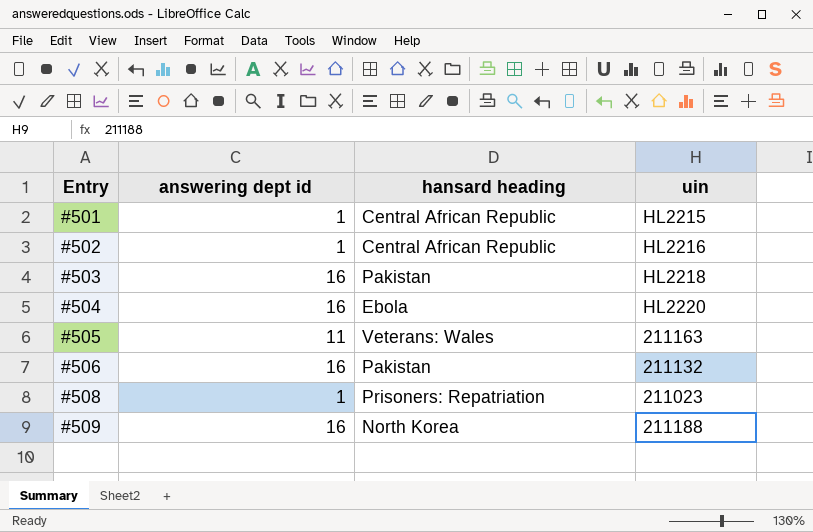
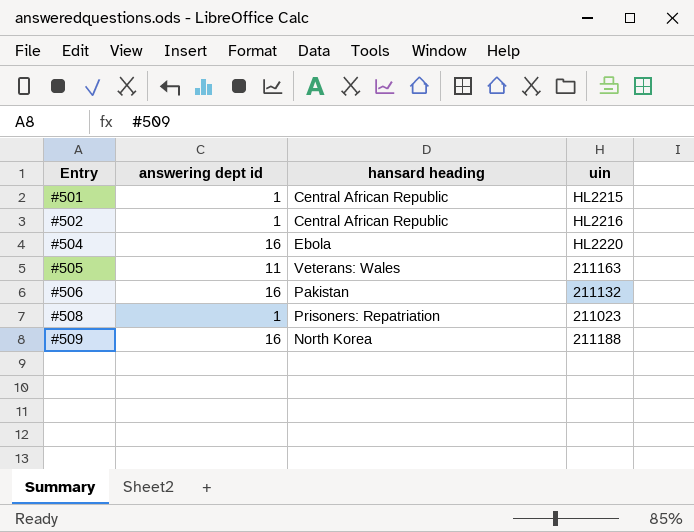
row #503: 16 | Pakistan | HL2218 -> none

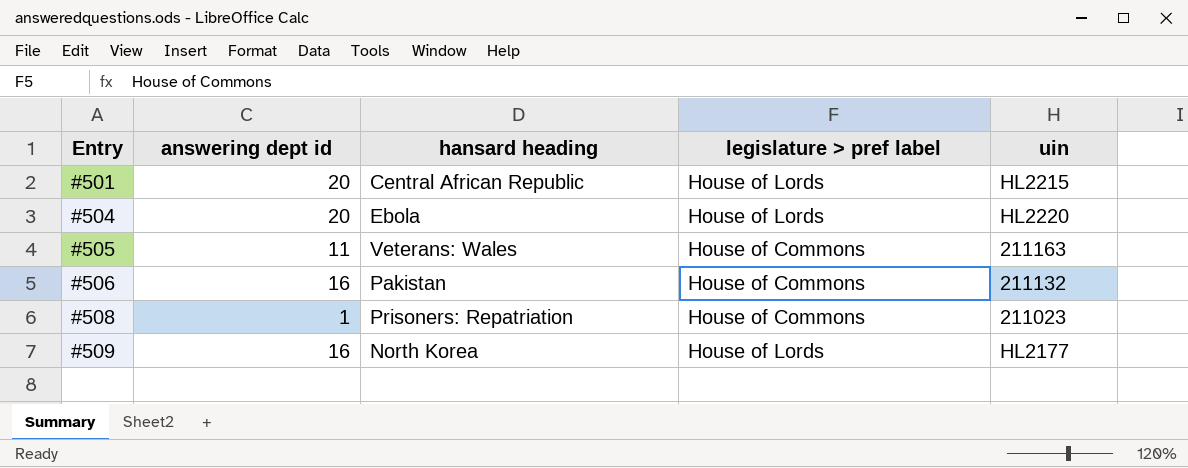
column legislature > pref label | position: none -> 4
row #502: 1 | Central African Republic | HL2216 -> none
#501 | answering dept id: 1 -> 20
#504 | answering dept id: 16 -> 20
#509 | uin: 211188 -> HL2177

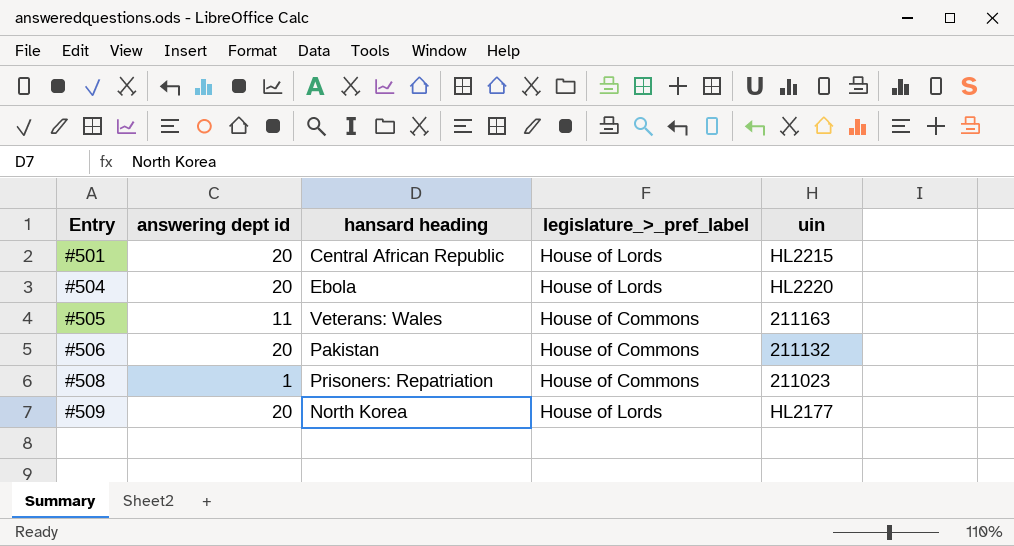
column name: legislature > pref label -> legislature_>_pref_label
#506 | answering dept id: 16 -> 20
#509 | answering dept id: 16 -> 20

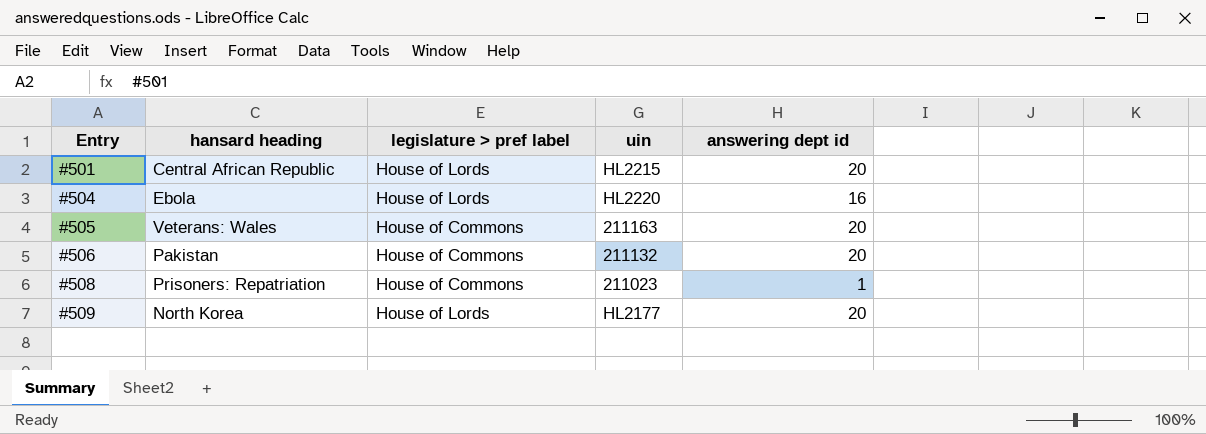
column name: legislature_>_pref_label -> legislature > pref label
column answering dept id | position: 2 -> 5
#504 | answering dept id: 20 -> 16
#505 | answering dept id: 11 -> 20

